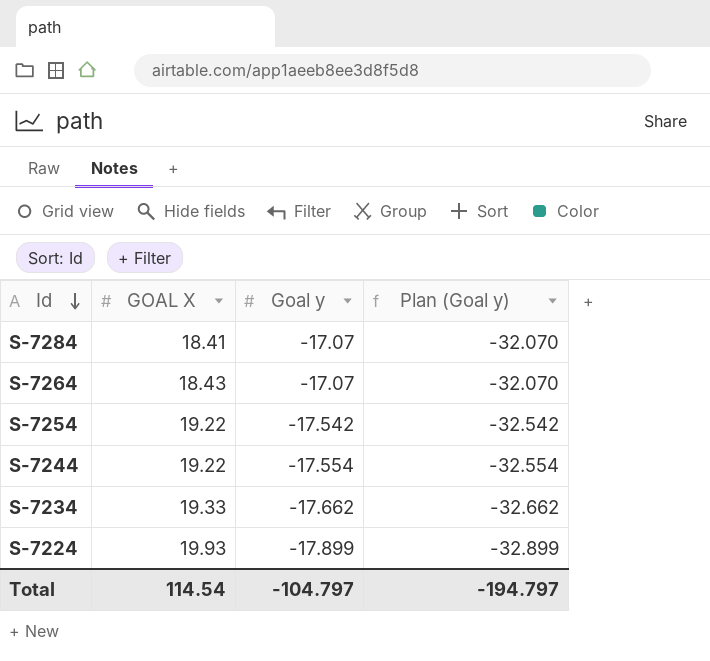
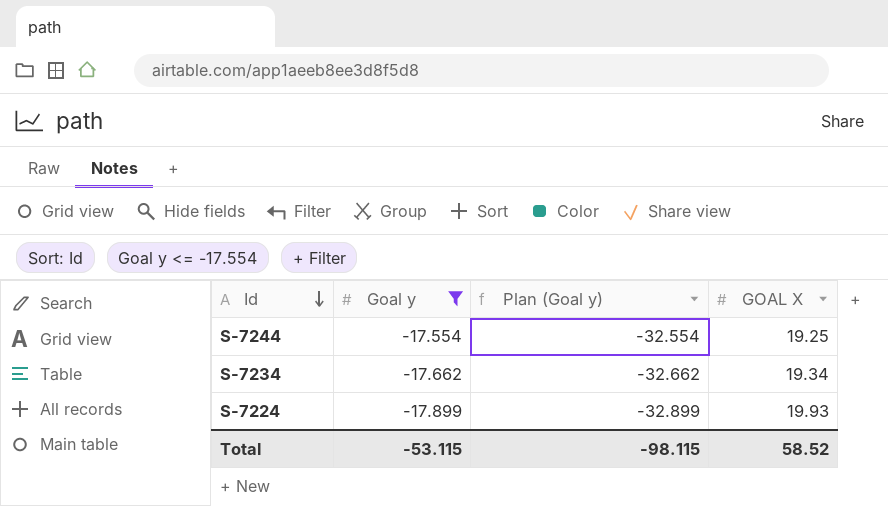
filter: none -> Goal y <= -17.554
column GOAL X | position: 2 -> 4
S-7244 | GOAL X: 19.22 -> 19.25
S-7234 | GOAL X: 19.33 -> 19.34
Total | Goal y: -104.797 -> -53.115
Total | Plan (Goal y): -194.797 -> -98.115
Total | GOAL X: 114.54 -> 58.52

